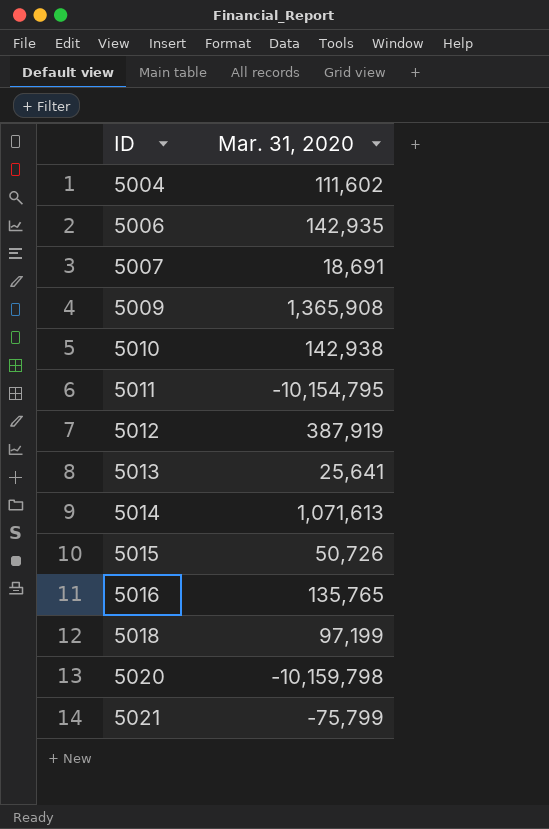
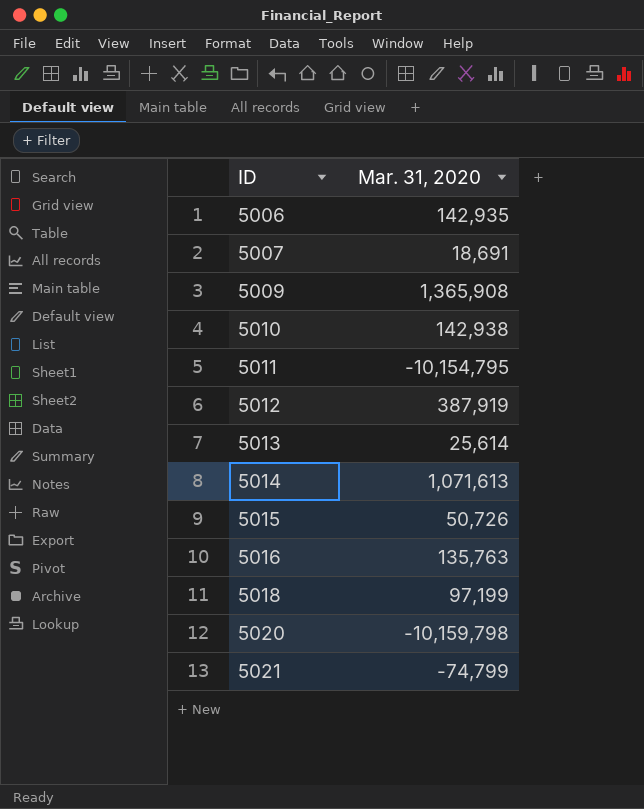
row 5004: 111,602 -> none
5013 | Mar. 31, 2020: 25,641 -> 25,614
5016 | Mar. 31, 2020: 135,765 -> 135,763
5021 | Mar. 31, 2020: -75,799 -> -74,799

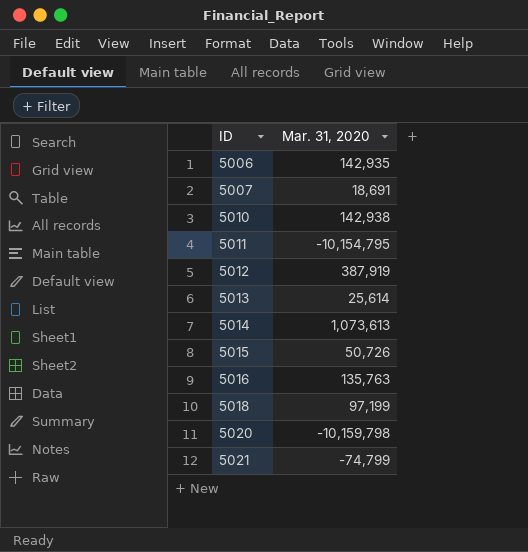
row 5009: 1,365,908 -> none
5014 | Mar. 31, 2020: 1,071,613 -> 1,073,613

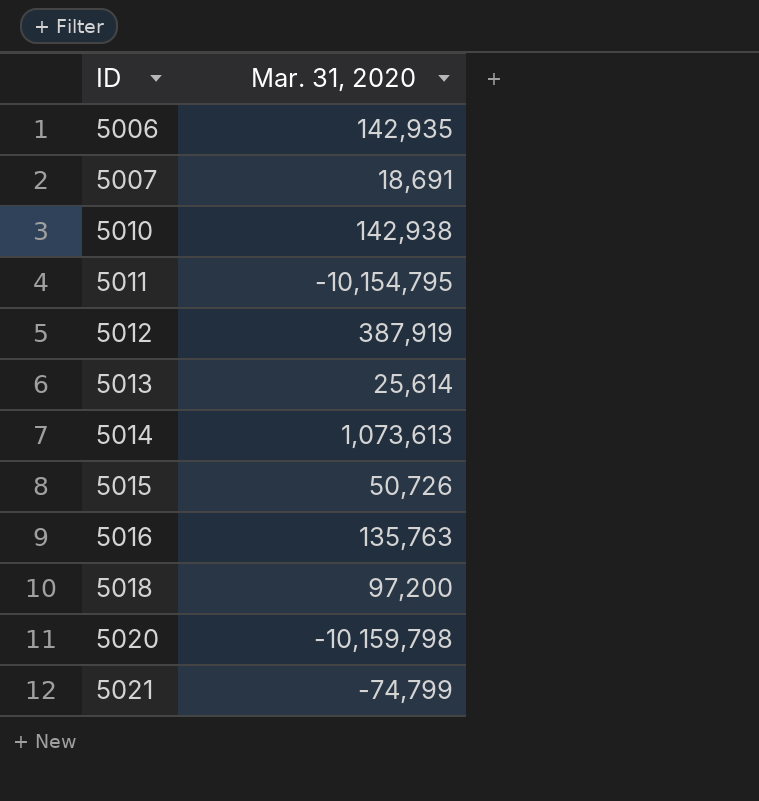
5018 | Mar. 31, 2020: 97,199 -> 97,200

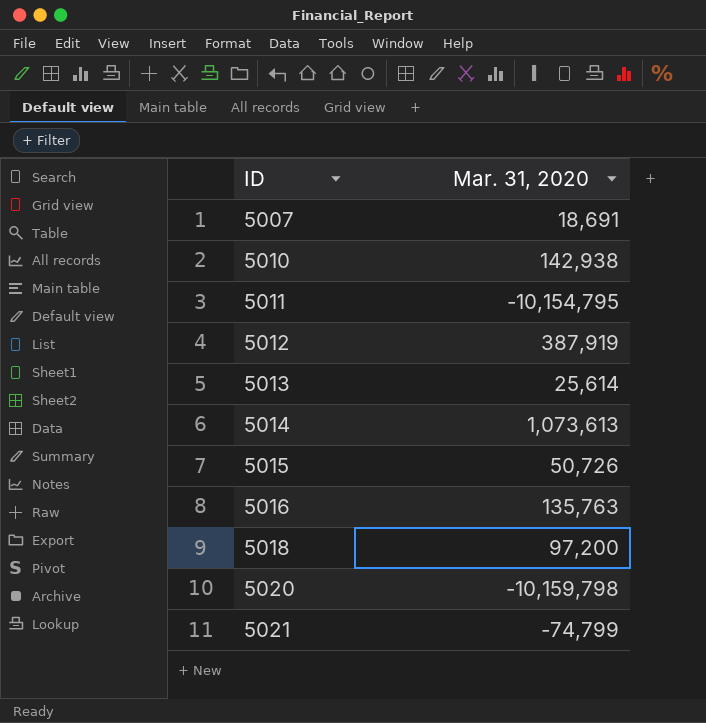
row 5006: 142,935 -> none

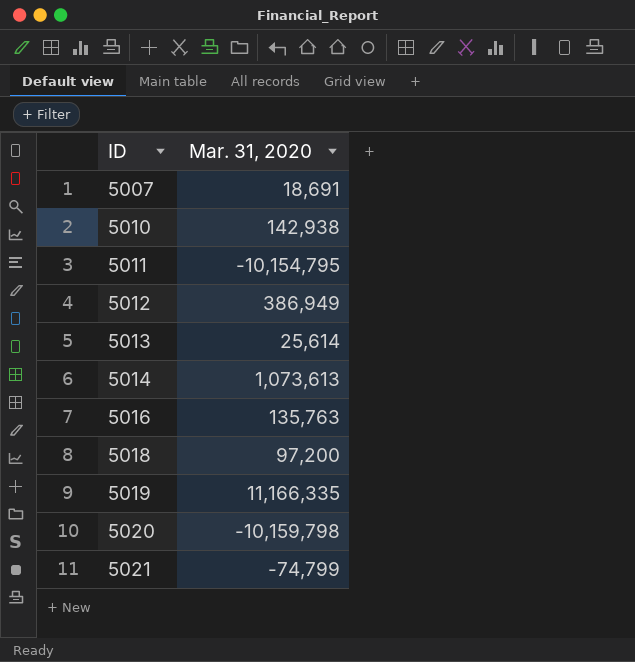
row 5015: 50,726 -> none
5012 | Mar. 31, 2020: 387,919 -> 386,949
row 5019: none -> 11,166,335

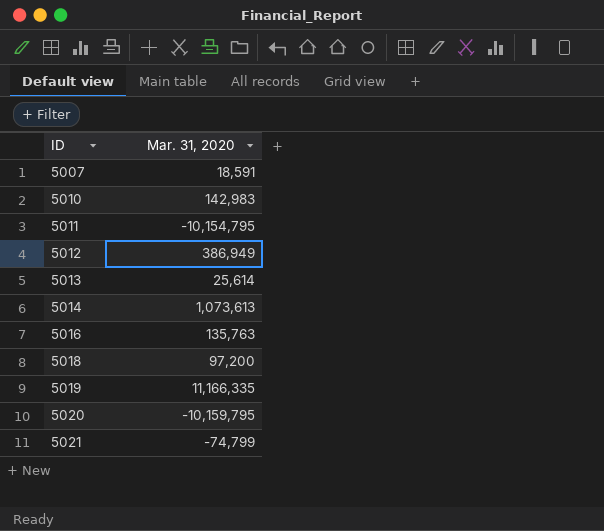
5007 | Mar. 31, 2020: 18,691 -> 18,591
5010 | Mar. 31, 2020: 142,938 -> 142,983
5020 | Mar. 31, 2020: -10,159,798 -> -10,159,795

